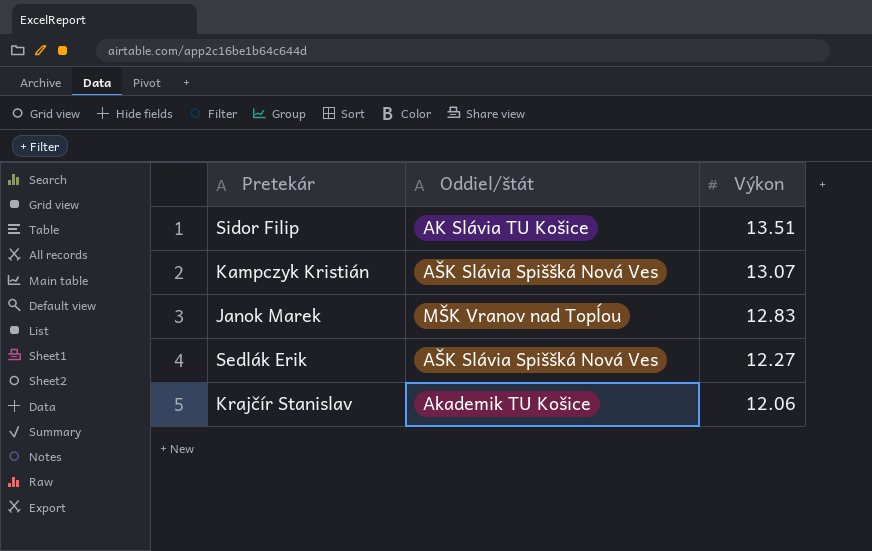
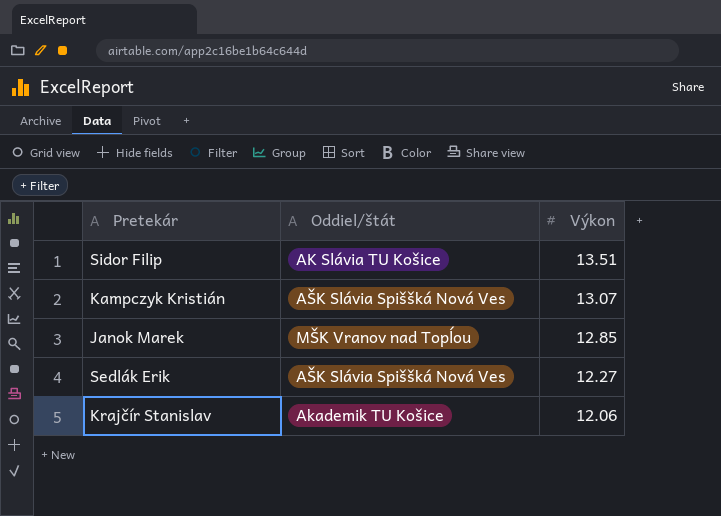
Janok Marek | Výkon: 12.83 -> 12.85

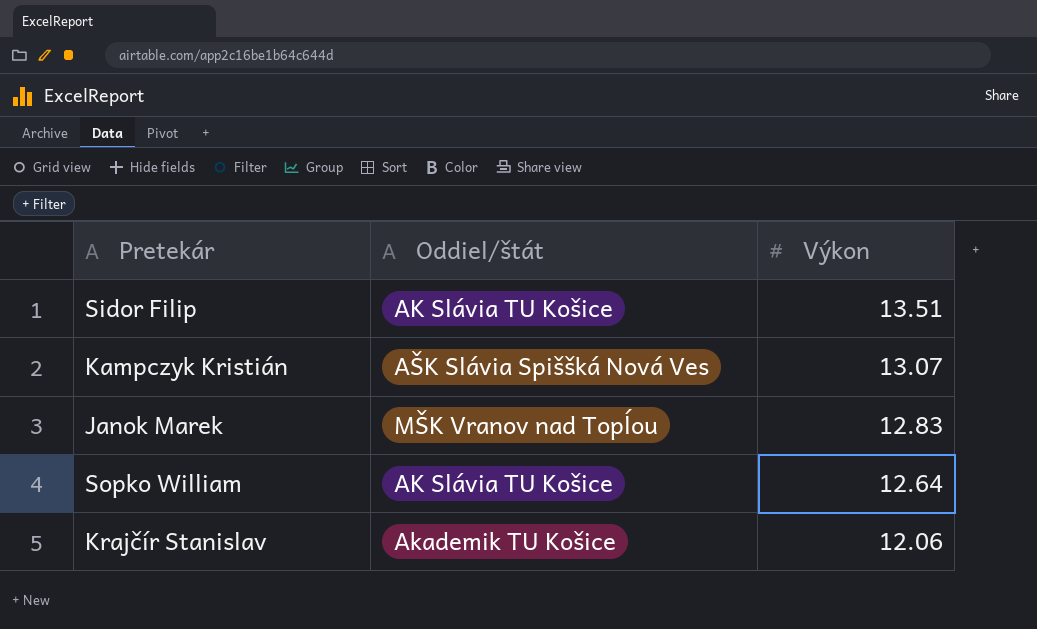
row Sedlák Erik: AŠK Slávia Spiššká Nová Ves | 12.27 -> none
Janok Marek | Výkon: 12.85 -> 12.83
row Sopko William: none -> AK Slávia TU Košice | 12.64

